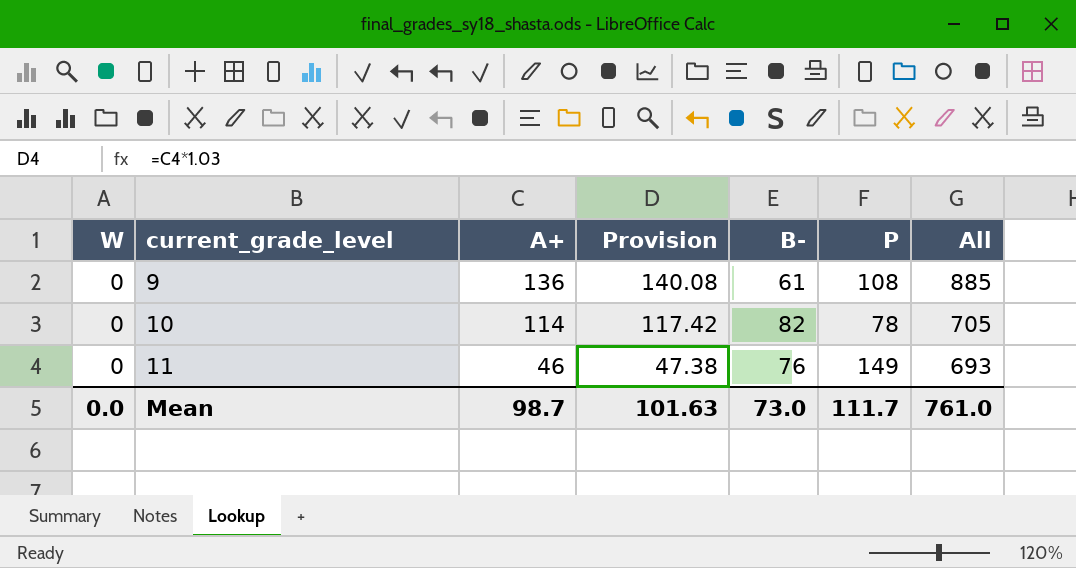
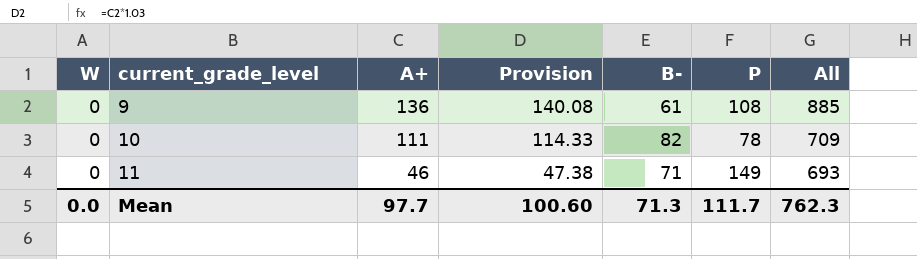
10 | A+: 114 -> 111
10 | Provision: 117.42 -> 114.33
10 | All: 705 -> 709
11 | B-: 76 -> 71
Mean | A+: 98.7 -> 97.7
Mean | Provision: 101.63 -> 100.60
Mean | B-: 73.0 -> 71.3
Mean | All: 761.0 -> 762.3

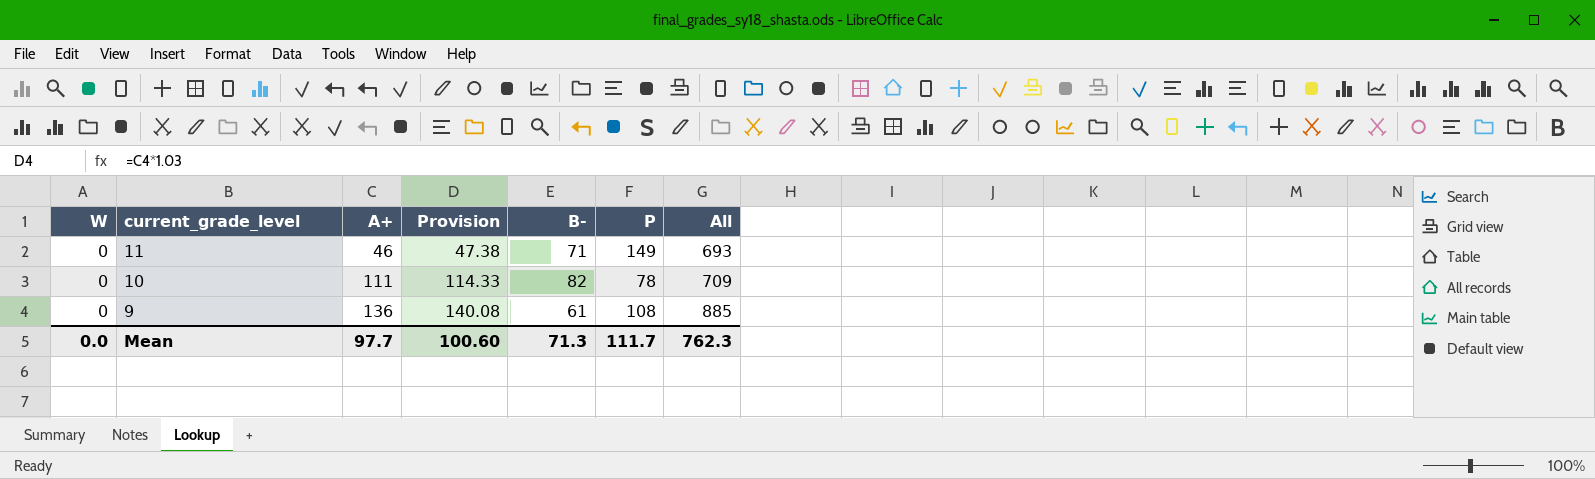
row order: current_grade_level ascending -> current_grade_level descending

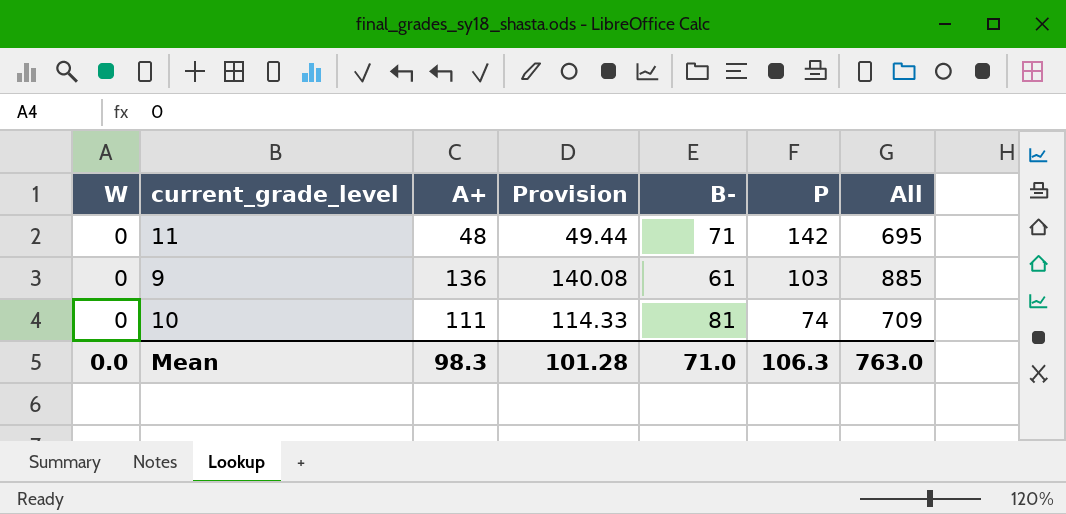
row order: current_grade_level descending -> P descending
11 | A+: 46 -> 48
11 | Provision: 47.38 -> 49.44
11 | P: 149 -> 142
11 | All: 693 -> 695
9 | P: 108 -> 103
10 | B-: 82 -> 81
10 | P: 78 -> 74
Mean | A+: 97.7 -> 98.3
Mean | Provision: 100.60 -> 101.28
Mean | B-: 71.3 -> 71.0
Mean | P: 111.7 -> 106.3
Mean | All: 762.3 -> 763.0

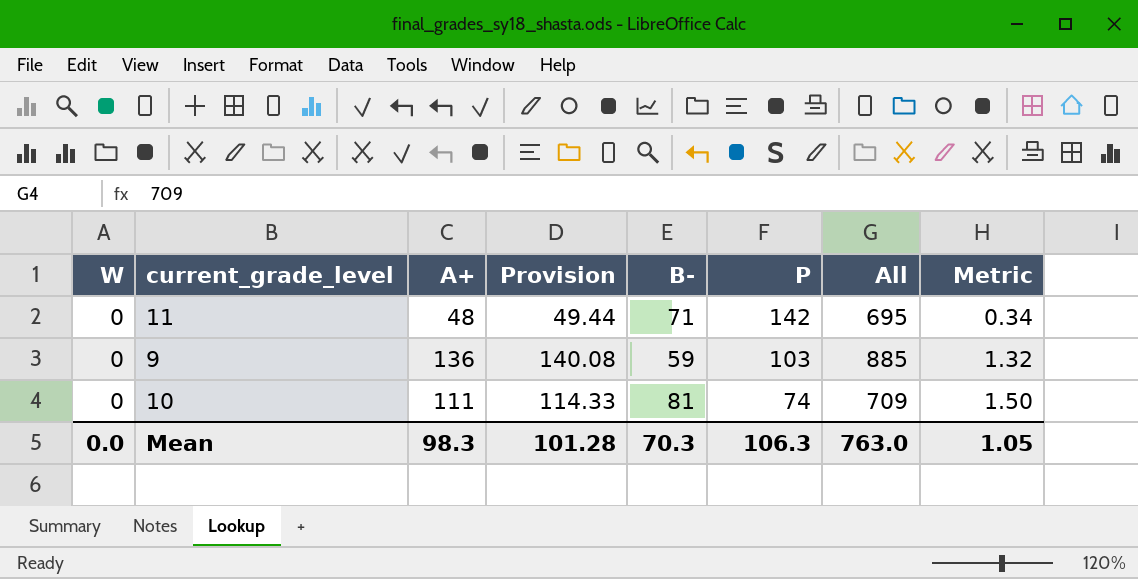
column Metric | formula: none -> [A+] / [P]
9 | B-: 61 -> 59
Mean | B-: 71.0 -> 70.3

